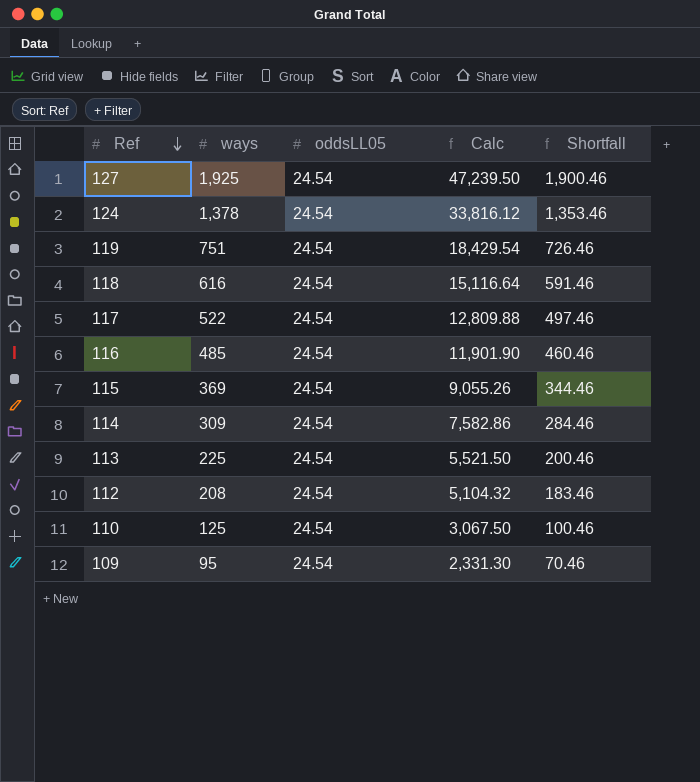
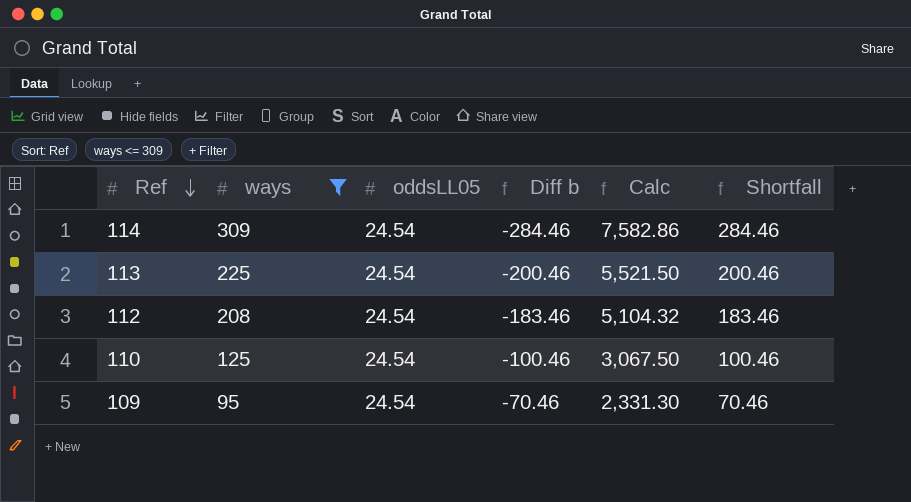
filter: none -> ways <= 309
column Diff b | formula: none -> [oddsLL05] - [ways]

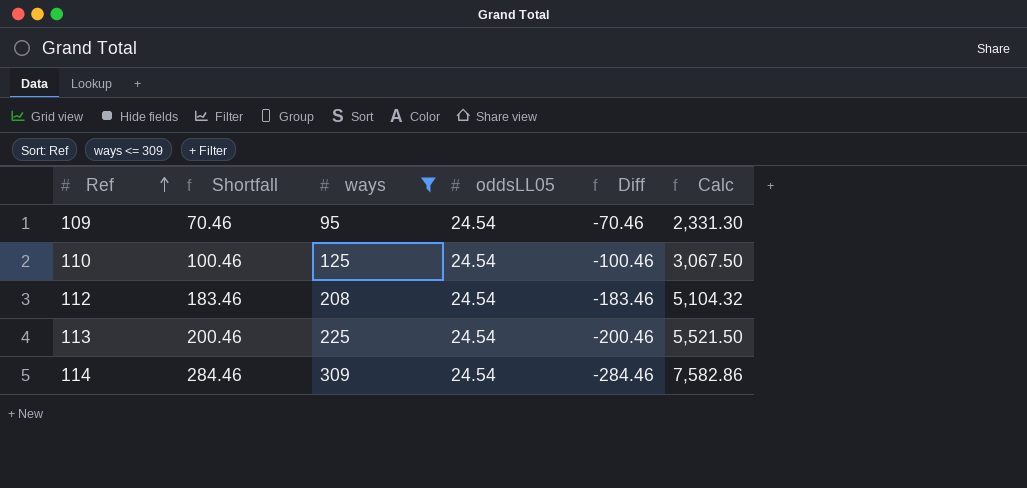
row order: Ref descending -> Ref ascending
column Shortfall | position: 6 -> 2
column name: Diff b -> Diff

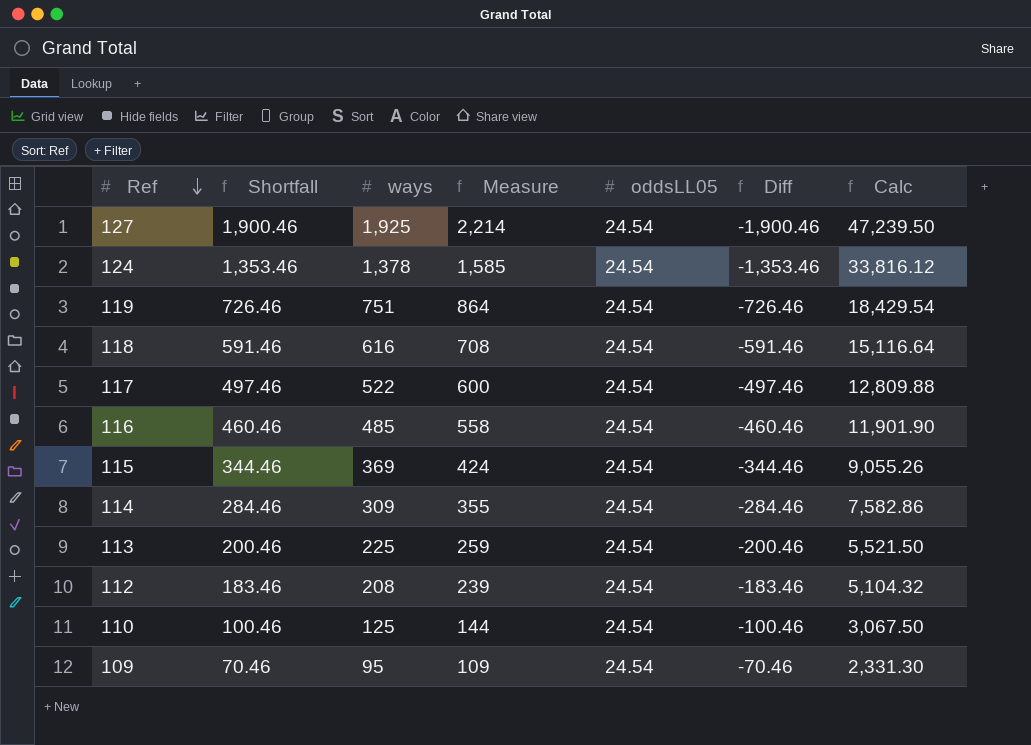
filter: ways <= 309 -> none
row order: Ref ascending -> Ref descending
column Measure | formula: none -> [ways] * 1.15

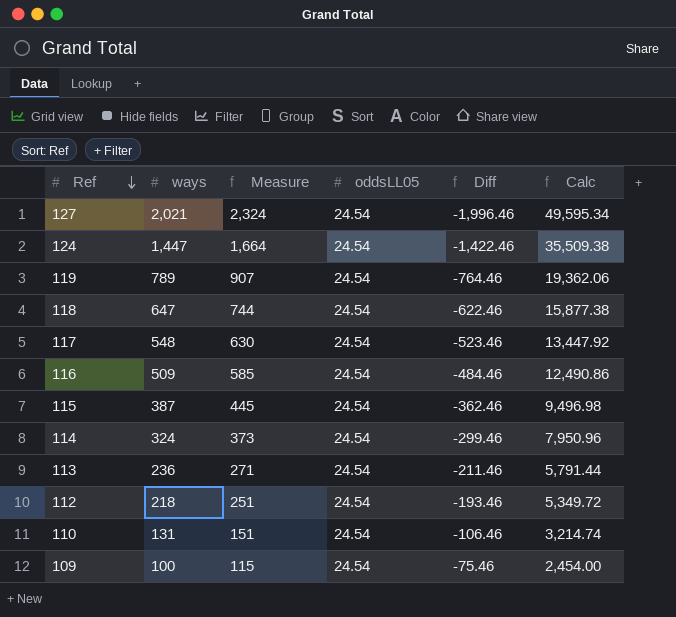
column Shortfall | formula: [ways] - [oddsLL05] -> none
127 | ways: 1,925 -> 2,021
127 | Measure: 2,214 -> 2,324
127 | Diff: -1,900.46 -> -1,996.46
127 | Calc: 47,239.50 -> 49,595.34
124 | ways: 1,378 -> 1,447
124 | Measure: 1,585 -> 1,664
124 | Diff: -1,353.46 -> -1,422.46
124 | Calc: 33,816.12 -> 35,509.38
119 | ways: 751 -> 789
119 | Measure: 864 -> 907
119 | Diff: -726.46 -> -764.46
119 | Calc: 18,429.54 -> 19,362.06
118 | ways: 616 -> 647
118 | Measure: 708 -> 744
118 | Diff: -591.46 -> -622.46
118 | Calc: 15,116.64 -> 15,877.38
117 | ways: 522 -> 548
117 | Measure: 600 -> 630
117 | Diff: -497.46 -> -523.46
117 | Calc: 12,809.88 -> 13,447.92
116 | ways: 485 -> 509
116 | Measure: 558 -> 585
116 | Diff: -460.46 -> -484.46
116 | Calc: 11,901.90 -> 12,490.86
115 | ways: 369 -> 387
115 | Measure: 424 -> 445
115 | Diff: -344.46 -> -362.46
115 | Calc: 9,055.26 -> 9,496.98
114 | ways: 309 -> 324
114 | Measure: 355 -> 373
114 | Diff: -284.46 -> -299.46
114 | Calc: 7,582.86 -> 7,950.96
113 | ways: 225 -> 236
113 | Measure: 259 -> 271
113 | Diff: -200.46 -> -211.46
113 | Calc: 5,521.50 -> 5,791.44
112 | ways: 208 -> 218
112 | Measure: 239 -> 251
112 | Diff: -183.46 -> -193.46
112 | Calc: 5,104.32 -> 5,349.72
110 | ways: 125 -> 131
110 | Measure: 144 -> 151
110 | Diff: -100.46 -> -106.46
110 | Calc: 3,067.50 -> 3,214.74
109 | ways: 95 -> 100
109 | Measure: 109 -> 115
109 | Diff: -70.46 -> -75.46
109 | Calc: 2,331.30 -> 2,454.00

